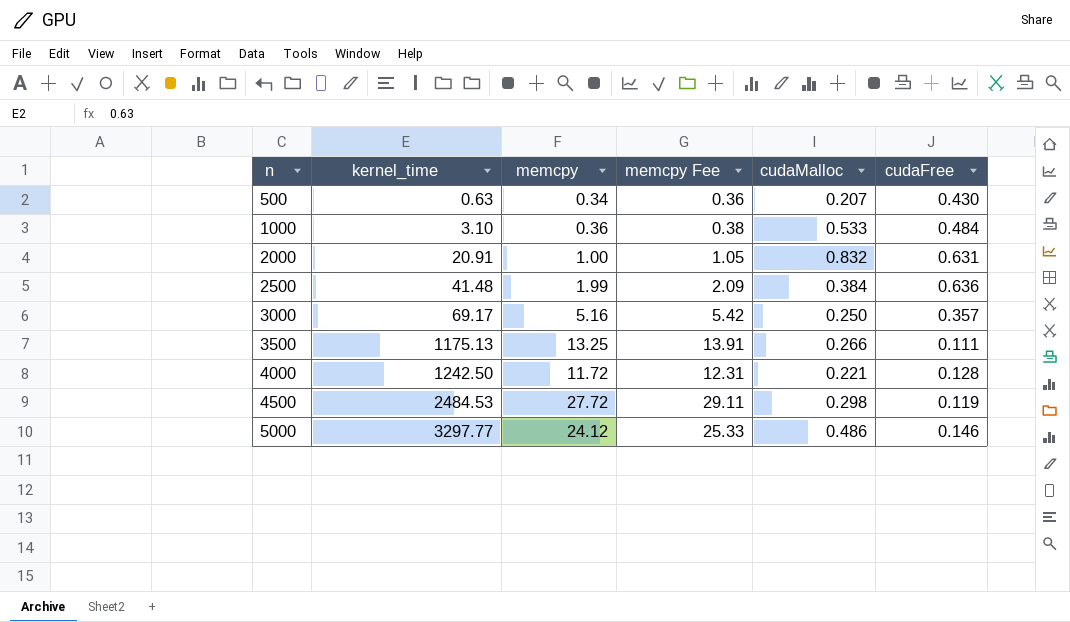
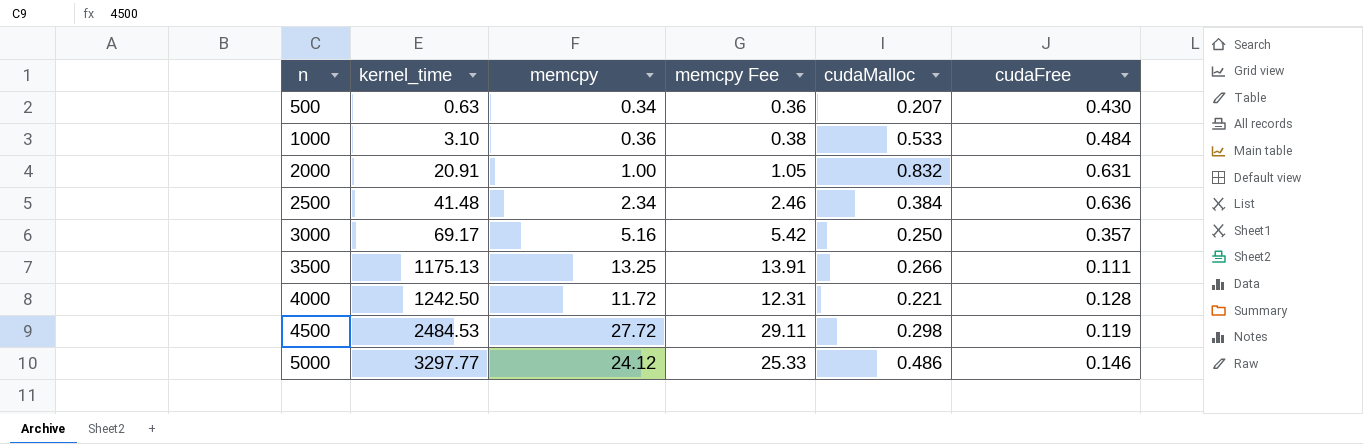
2500 | memcpy: 1.99 -> 2.34
2500 | memcpy Fee: 2.09 -> 2.46

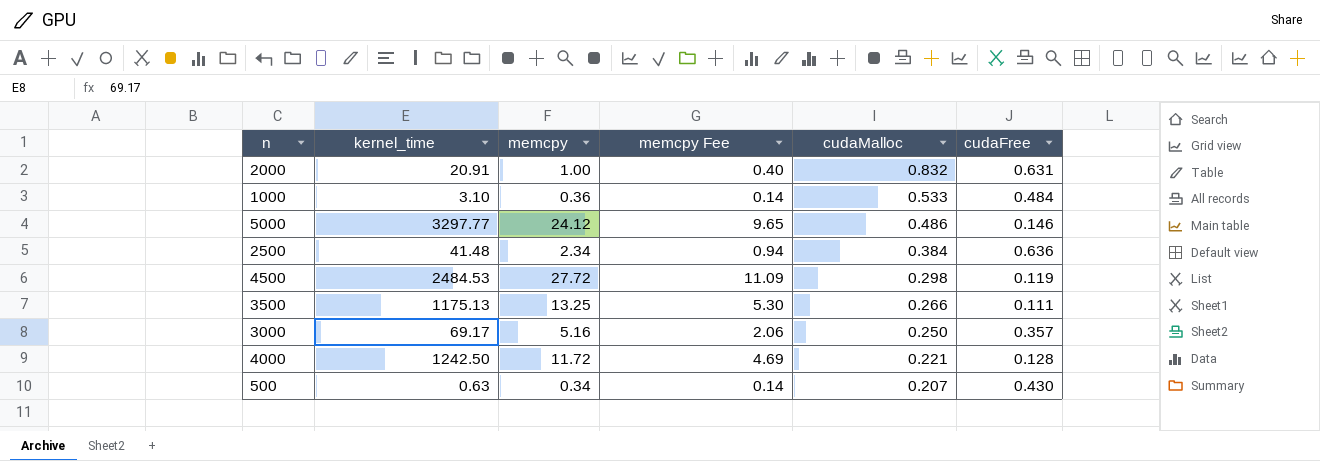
row order: n ascending -> cudaMalloc descending
column memcpy Fee | formula: [memcpy] * 1.05 -> [memcpy] * 0.4

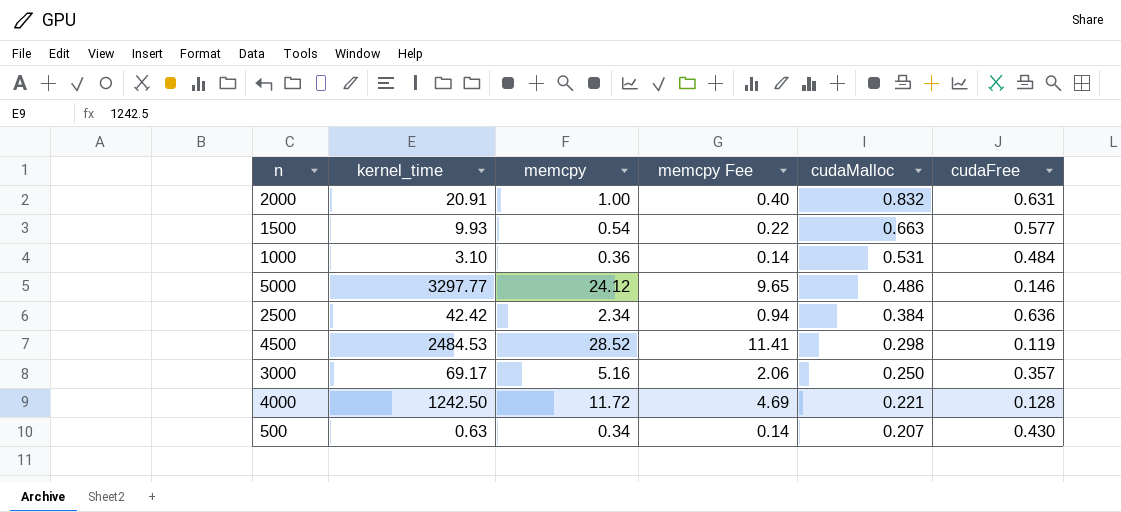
row 3500: 1175.13 | 13.25 | 5.30 | 0.266 | 0.111 -> none
row 1500: none -> 9.93 | 0.54 | 0.22 | 0.663 | 0.577
1000 | cudaMalloc: 0.533 -> 0.531
2500 | kernel_time: 41.48 -> 42.42
4500 | memcpy: 27.72 -> 28.52
4500 | memcpy Fee: 11.09 -> 11.41

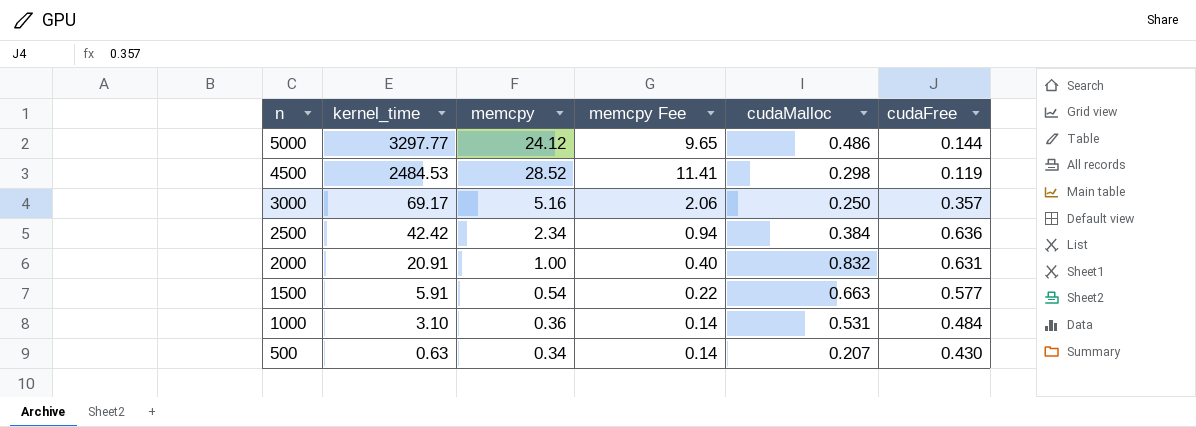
row order: cudaMalloc descending -> n descending
row 4000: 1242.50 | 11.72 | 4.69 | 0.221 | 0.128 -> none
5000 | cudaFree: 0.146 -> 0.144
1500 | kernel_time: 9.93 -> 5.91

